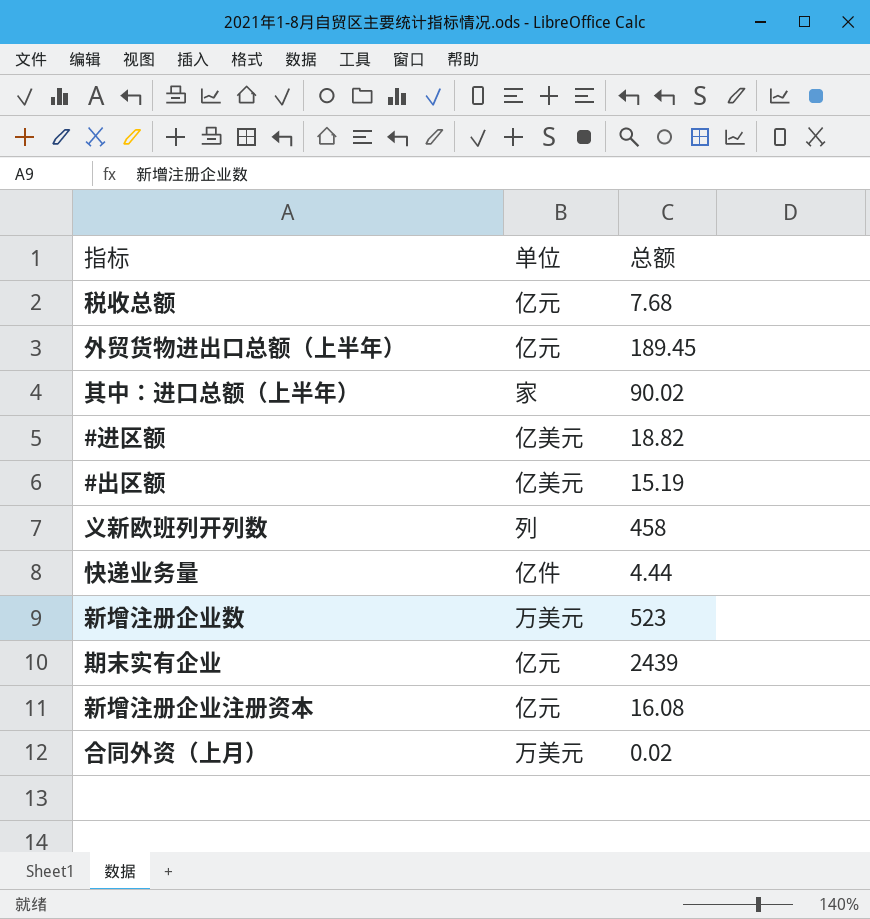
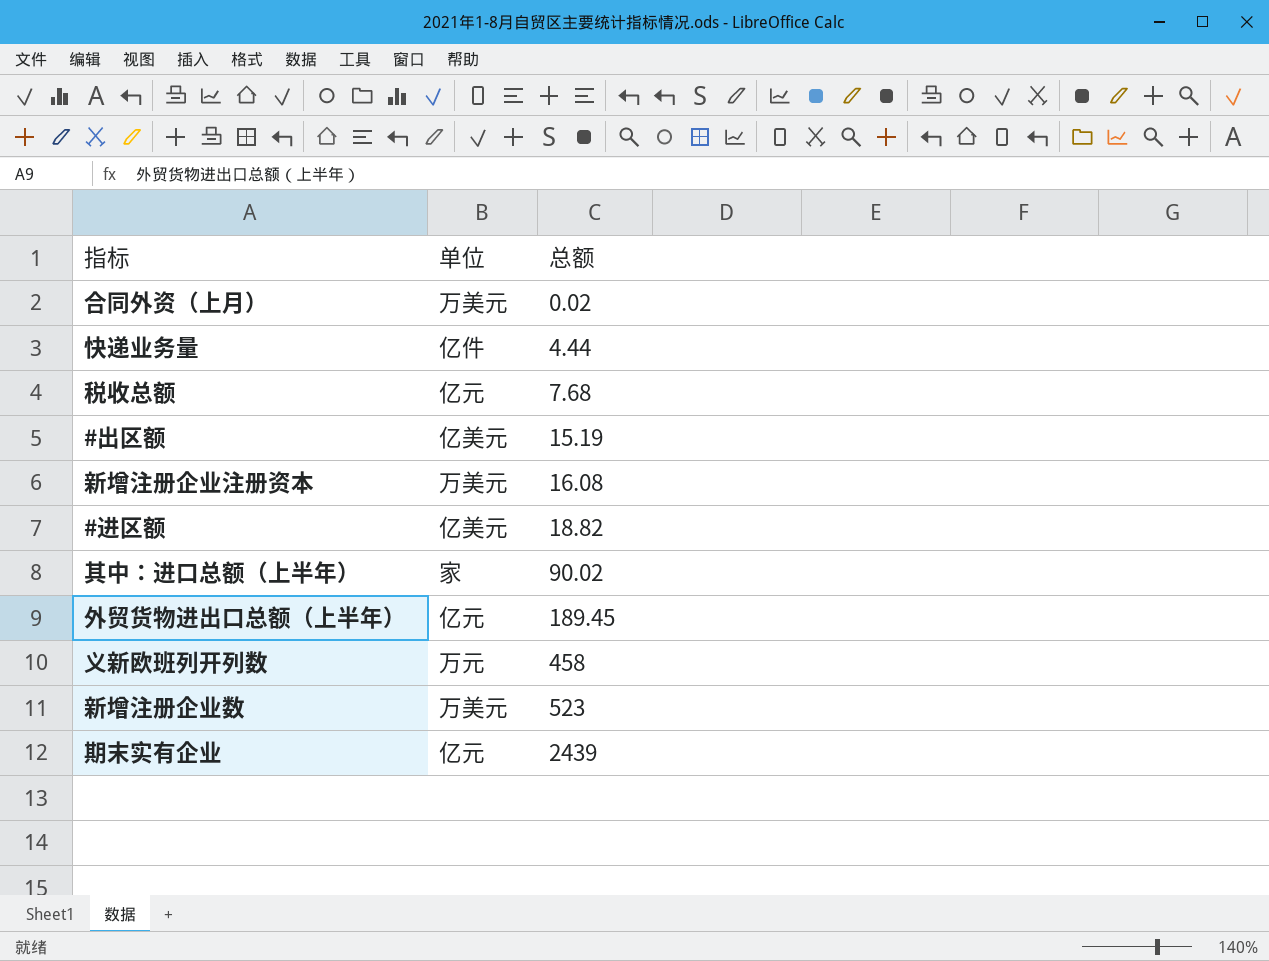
row order: none -> 总额 ascending
新增注册企业注册资本 | 单位: 亿元 -> 万美元
义新欧班列开列数 | 单位: 列 -> 万元

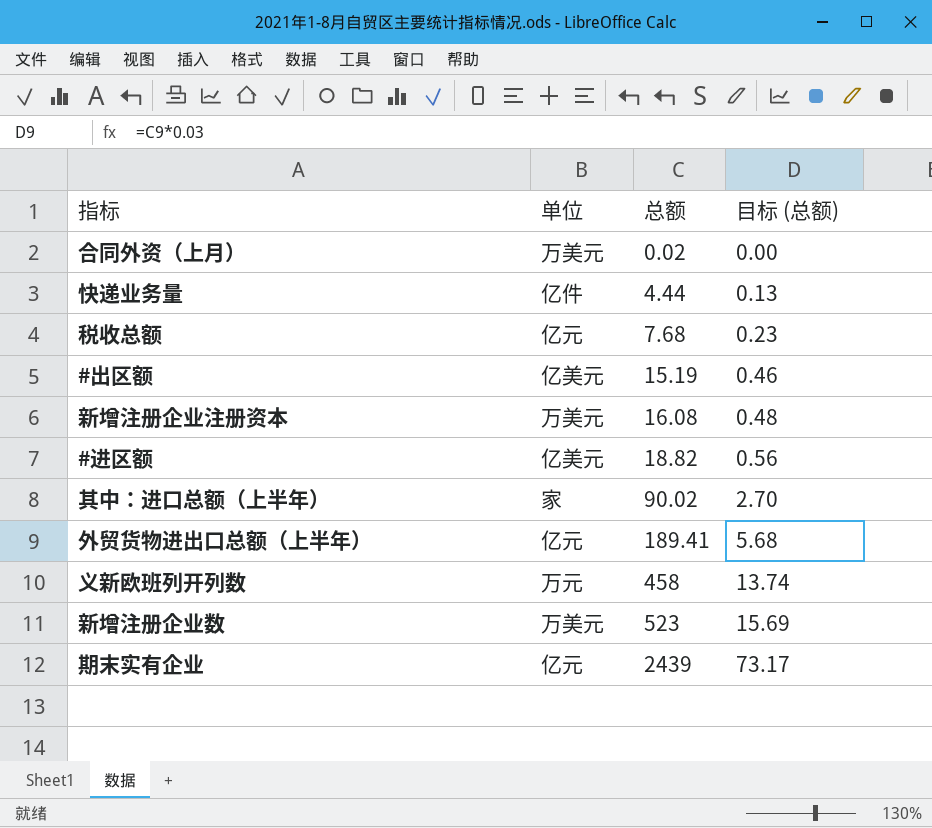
column 目标 (总额) | formula: none -> [总额] * 0.03
外贸货物进出口总额（上半年） | 总额: 189.45 -> 189.41

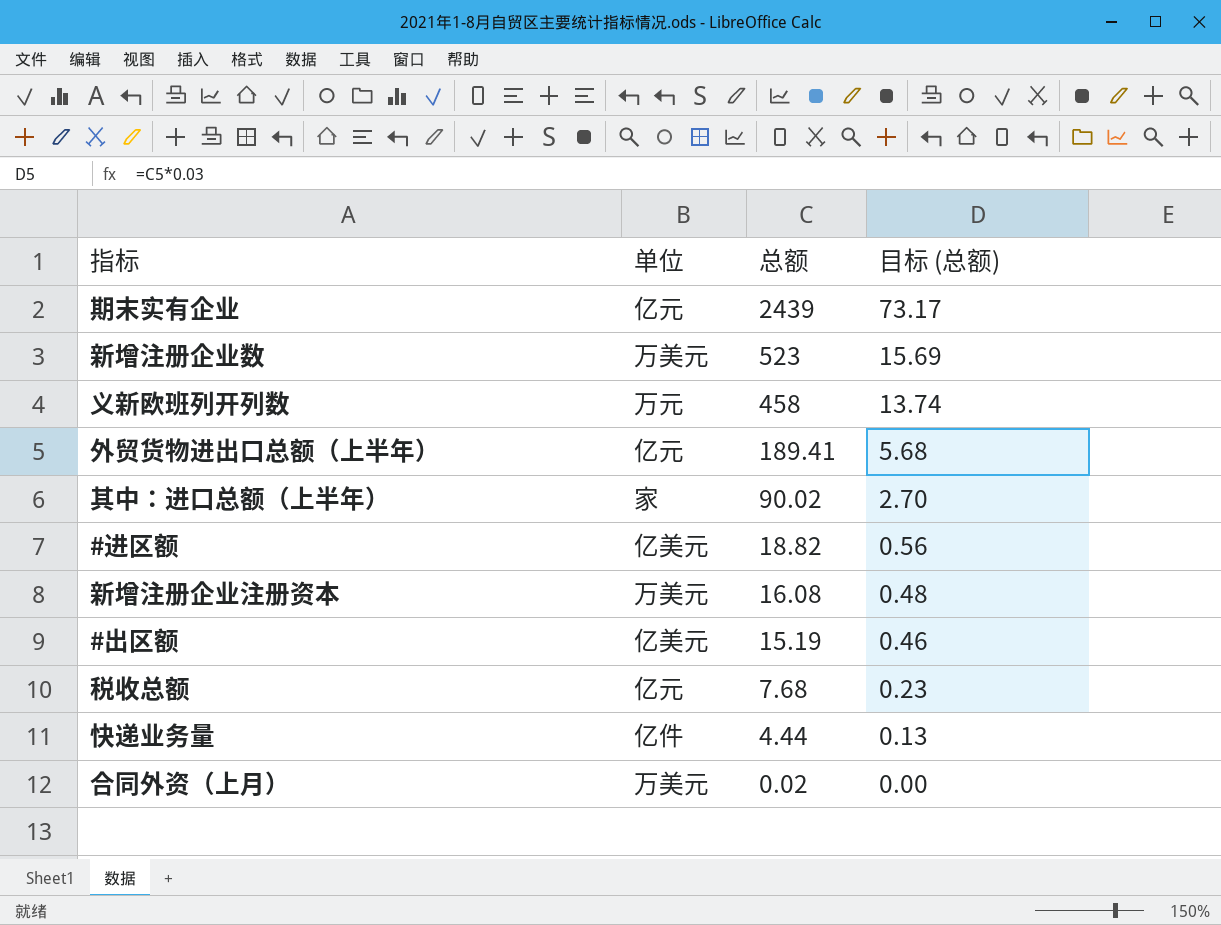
row order: 总额 ascending -> 总额 descending

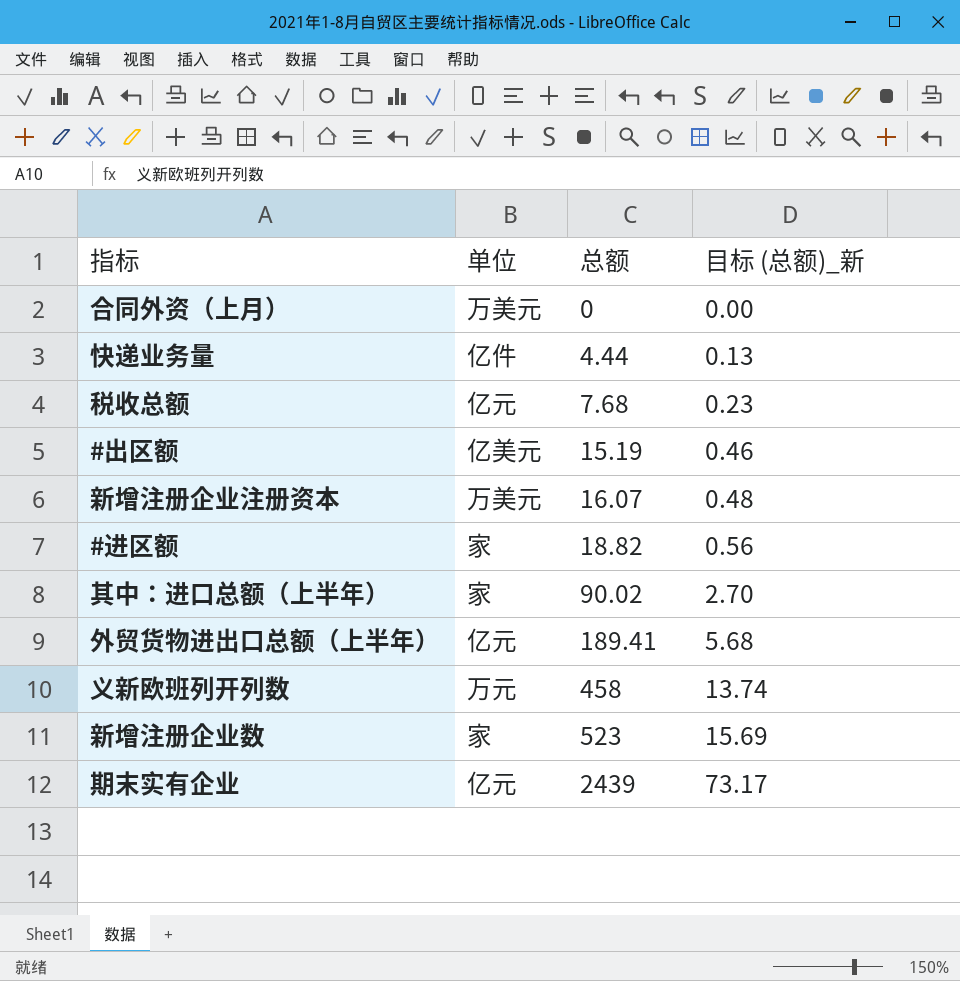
row order: 总额 descending -> 总额 ascending
column name: 目标 (总额) -> 目标 (总额)_新
合同外资（上月） | 总额: 0.02 -> 0
新增注册企业注册资本 | 总额: 16.08 -> 16.07
#进区额 | 单位: 亿美元 -> 家
新增注册企业数 | 单位: 万美元 -> 家

